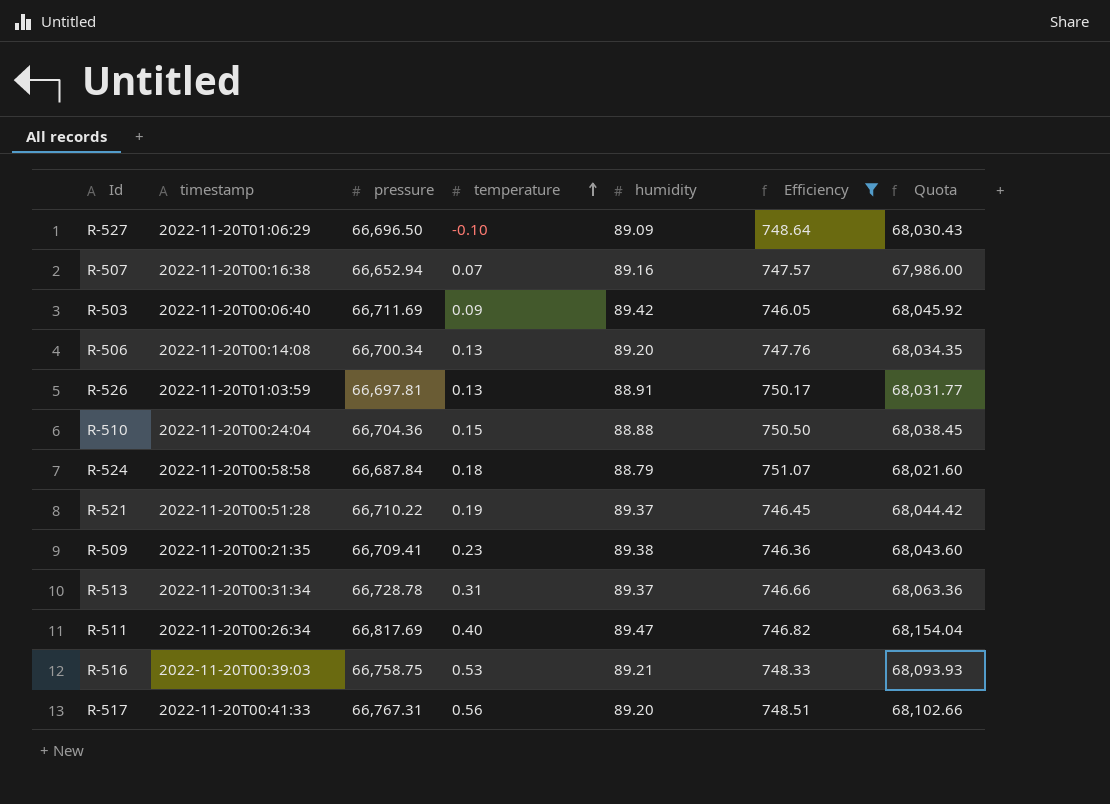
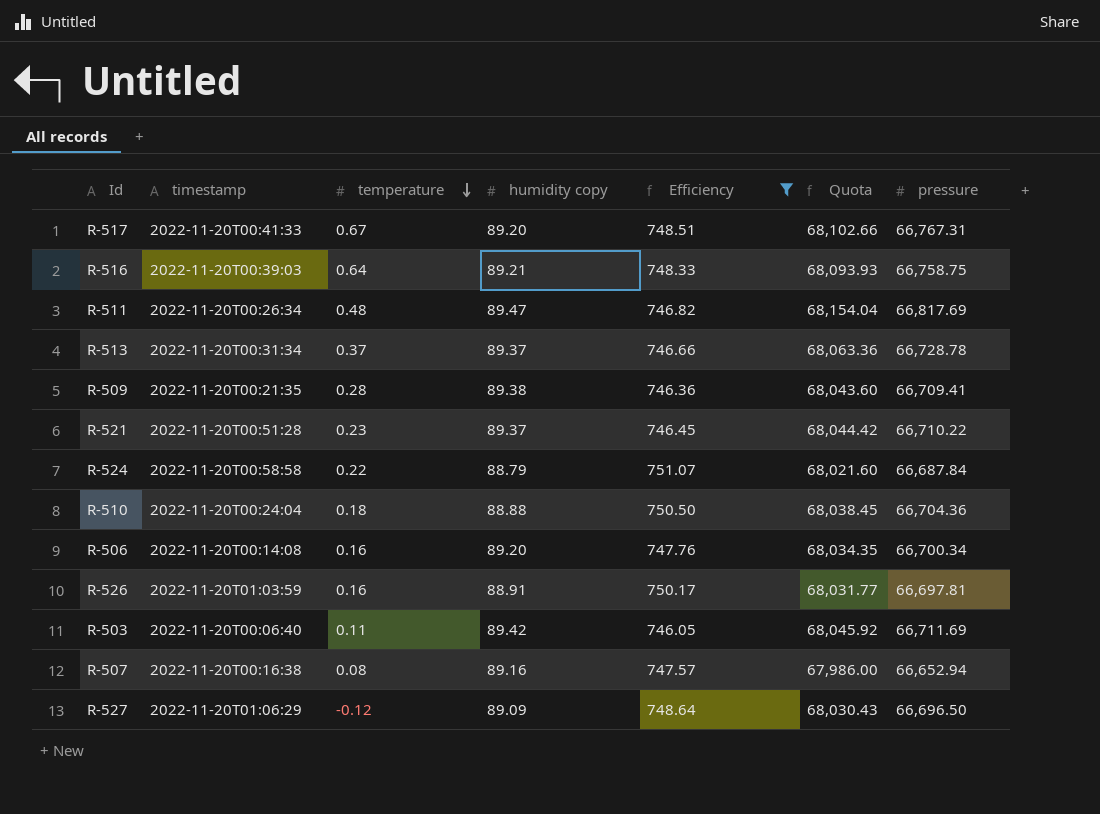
row order: temperature ascending -> temperature descending
column name: humidity -> humidity copy
column pressure | position: 3 -> 7
R-517 | temperature: 0.56 -> 0.67
R-516 | temperature: 0.53 -> 0.64
R-511 | temperature: 0.40 -> 0.48
R-513 | temperature: 0.31 -> 0.37
R-509 | temperature: 0.23 -> 0.28
R-521 | temperature: 0.19 -> 0.23
R-524 | temperature: 0.18 -> 0.22
R-510 | temperature: 0.15 -> 0.18
R-506 | temperature: 0.13 -> 0.16
R-526 | temperature: 0.13 -> 0.16
R-503 | temperature: 0.09 -> 0.11
R-507 | temperature: 0.07 -> 0.08
R-527 | temperature: -0.10 -> -0.12

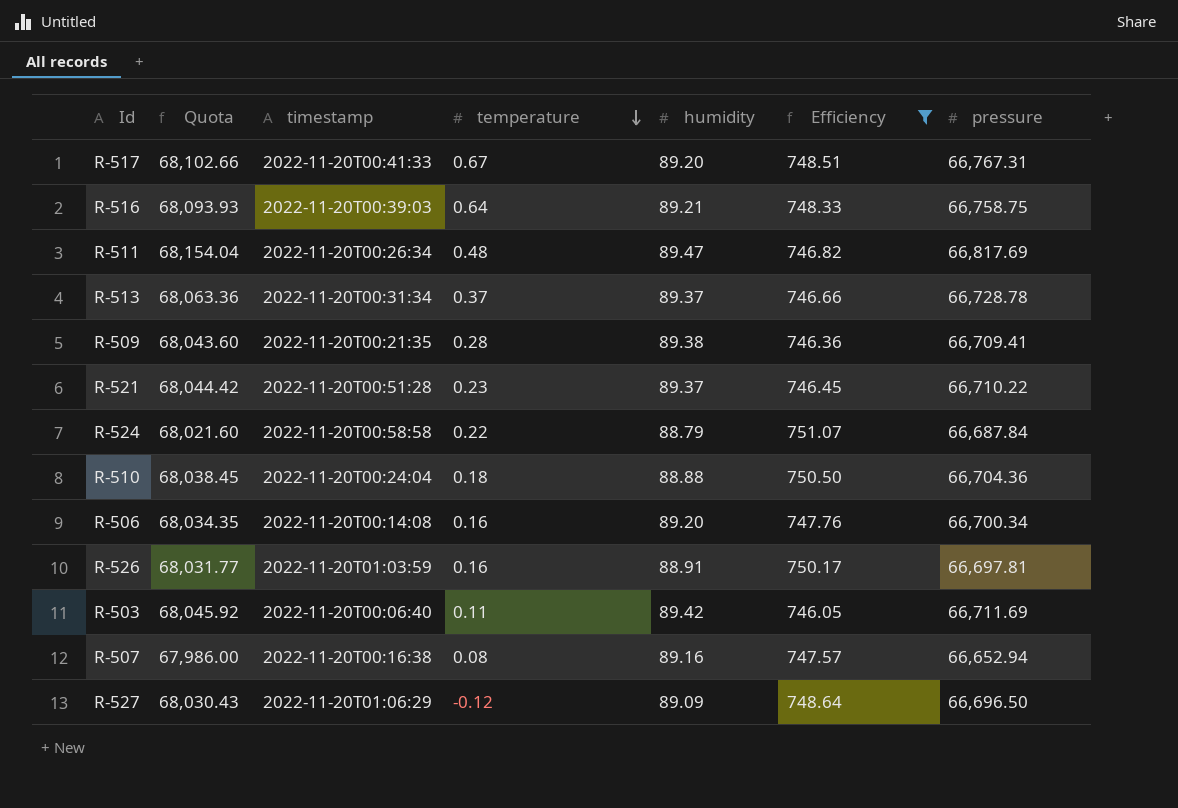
column Quota | position: 6 -> 2
column name: humidity copy -> humidity

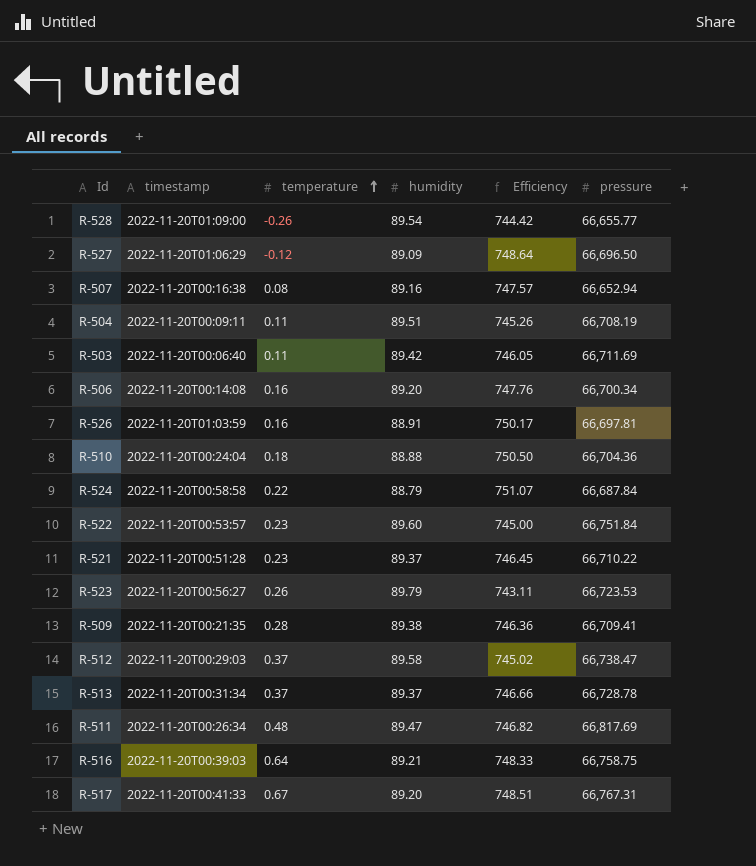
filter: Efficiency >= 746.05 -> none
row order: temperature descending -> temperature ascending
column Quota | formula: [pressure] * 1.02 -> none

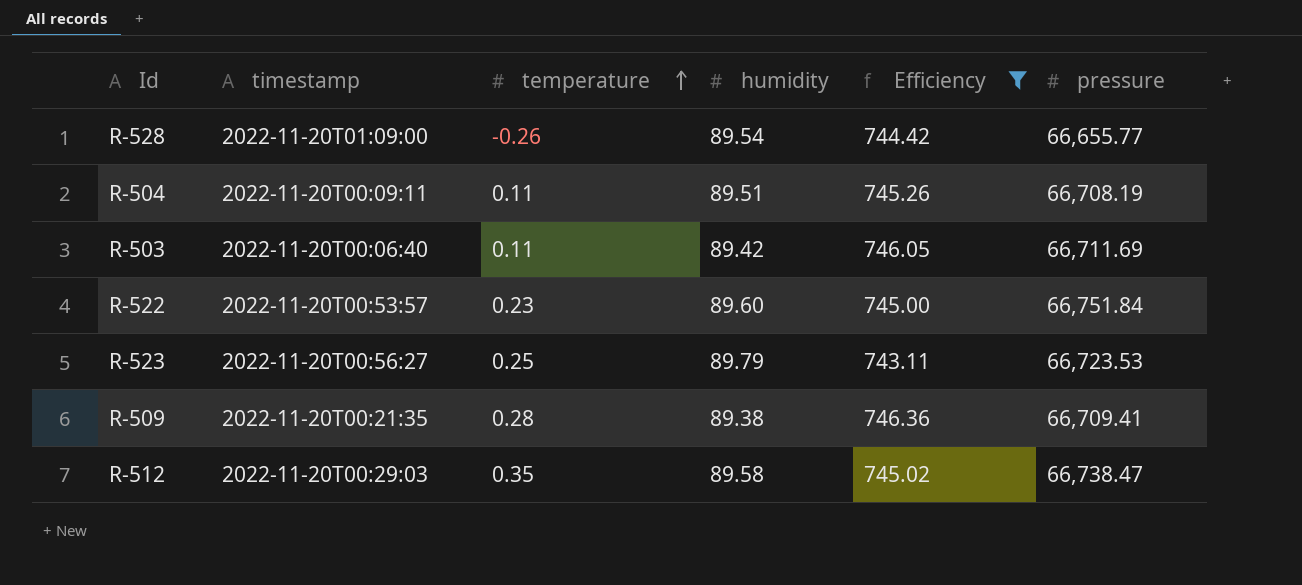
filter: none -> Efficiency <= 746.36
R-523 | temperature: 0.26 -> 0.25
R-512 | temperature: 0.37 -> 0.35

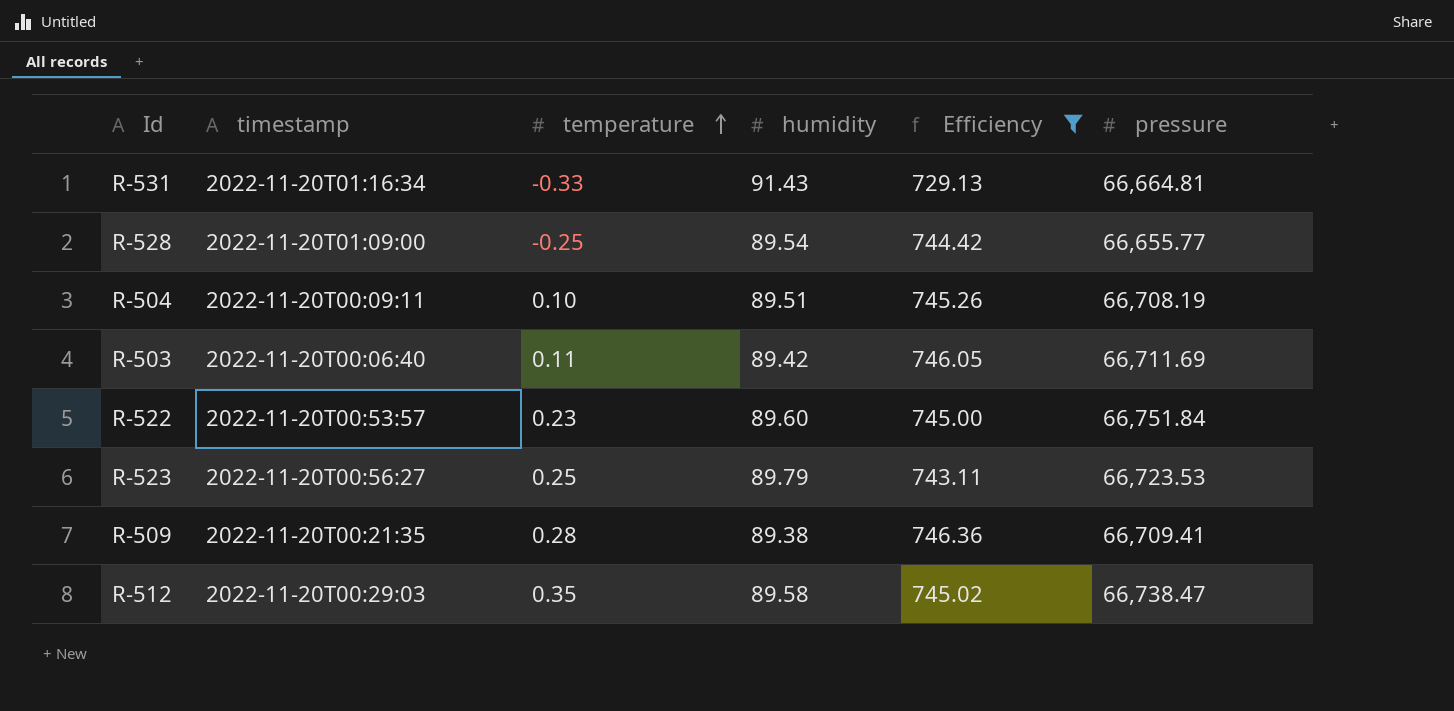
row R-531: none -> 2022-11-20T01:16:34 | -0.33 | 91.43 | 729.13 | 66,664.81
R-528 | temperature: -0.26 -> -0.25
R-504 | temperature: 0.11 -> 0.10

